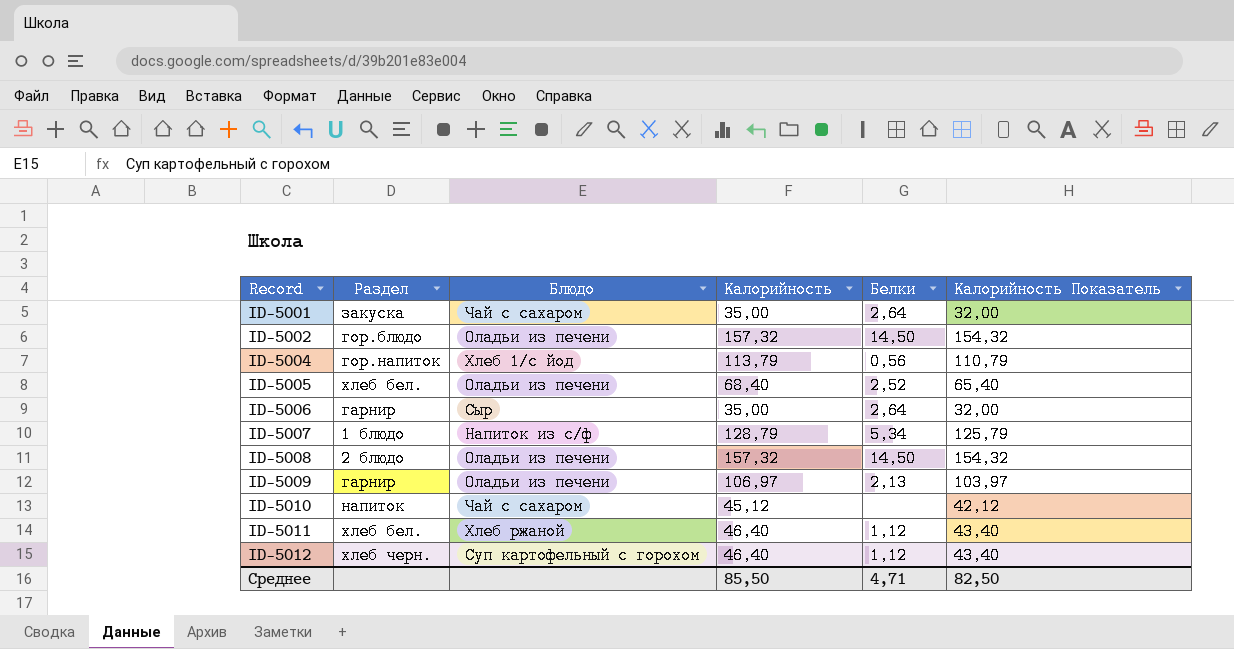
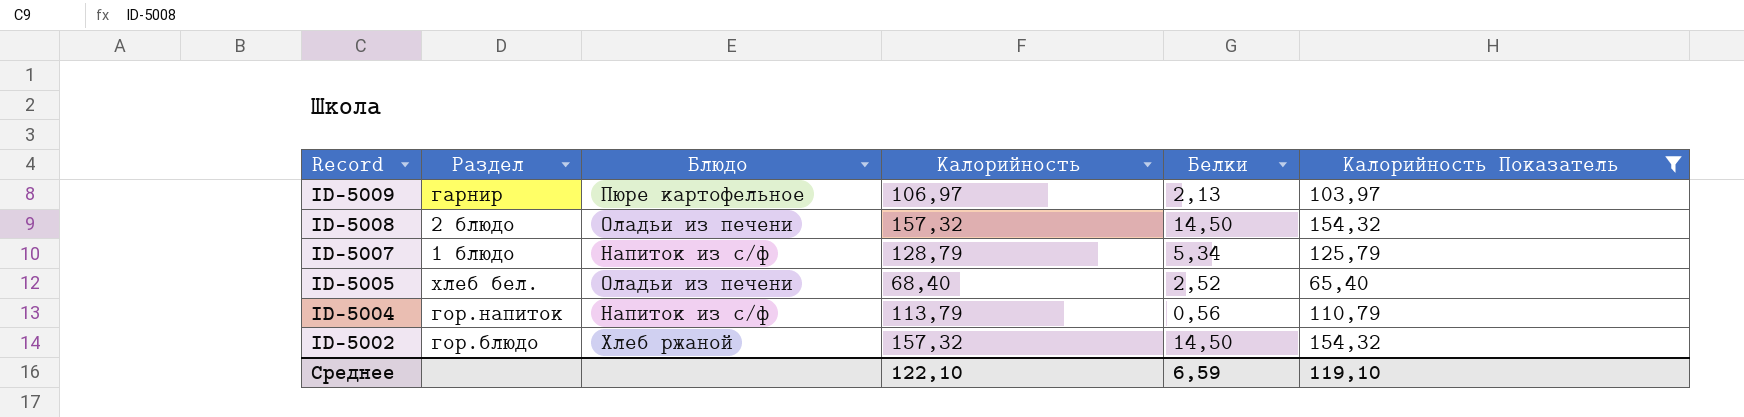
filter: none -> Калорийность Показатель >= 65,40
row order: Record ascending -> Record descending
ID-5009 | Блюдо: Оладьи из печени -> Пюре картофельное
ID-5004 | Блюдо: Хлеб 1/с йод -> Напиток из с/ф
ID-5002 | Блюдо: Оладьи из печени -> Хлеб ржаной
Среднее | Калорийность: 85,50 -> 122,10
Среднее | Белки: 4,71 -> 6,59
Среднее | Калорийность Показатель: 82,50 -> 119,10

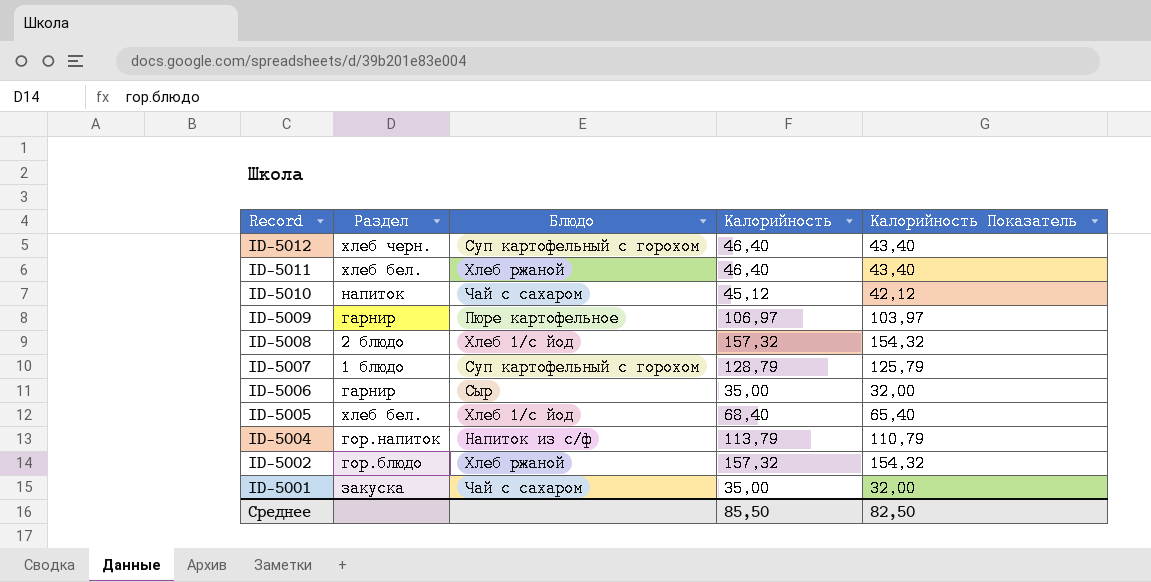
filter: Калорийность Показатель >= 65,40 -> none
column Белки | position: 5 -> none
ID-5008 | Блюдо: Оладьи из печени -> Хлеб 1/с йод
ID-5007 | Блюдо: Напиток из с/ф -> Суп картофельный с горохом
ID-5005 | Блюдо: Оладьи из печени -> Хлеб 1/с йод
Среднее | Калорийность: 122,10 -> 85,50
Среднее | Калорийность Показатель: 119,10 -> 82,50

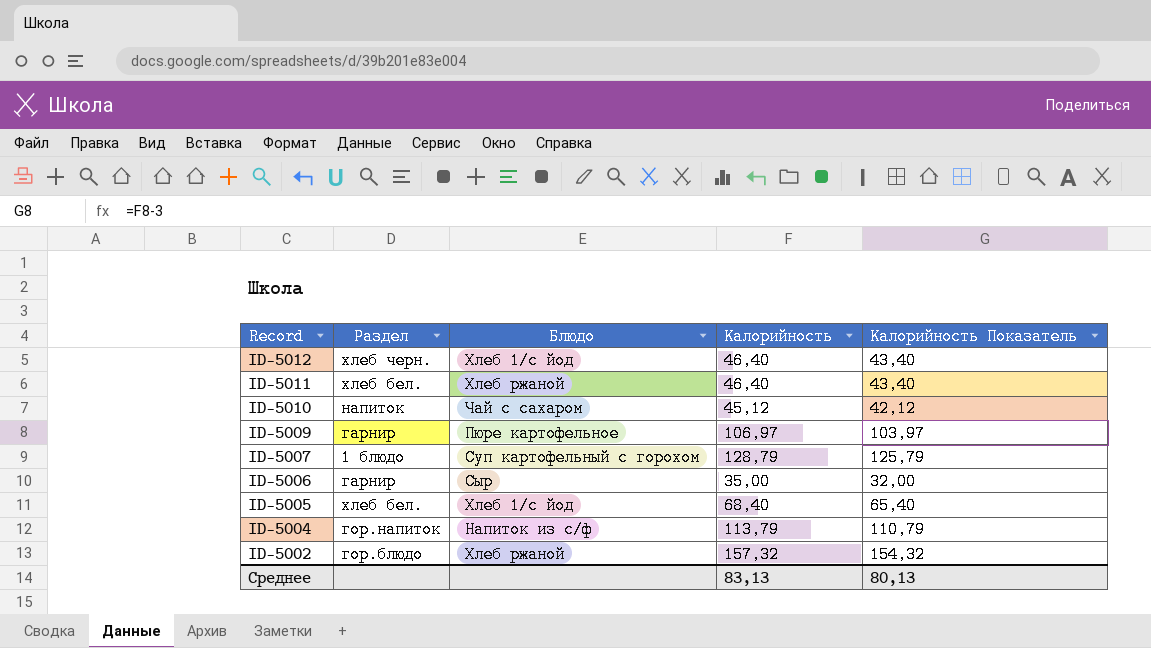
row ID-5008: 2 блюдо | Хлеб 1/с йод | 157,32 | 154,32 -> none
row ID-5001: закуска | Чай с сахаром | 35,00 | 32,00 -> none
ID-5012 | Блюдо: Суп картофельный с горохом -> Хлеб 1/с йод
Среднее | Калорийность: 85,50 -> 83,13
Среднее | Калорийность Показатель: 82,50 -> 80,13

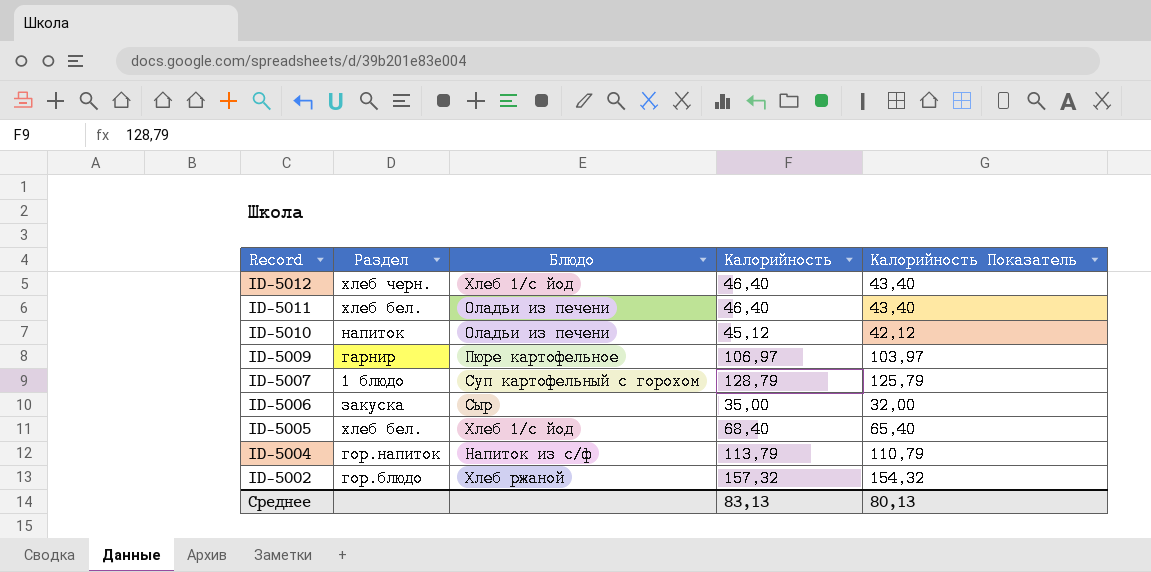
ID-5011 | Блюдо: Хлеб ржаной -> Оладьи из печени
ID-5010 | Блюдо: Чай с сахаром -> Оладьи из печени
ID-5006 | Раздел: гарнир -> закуска

